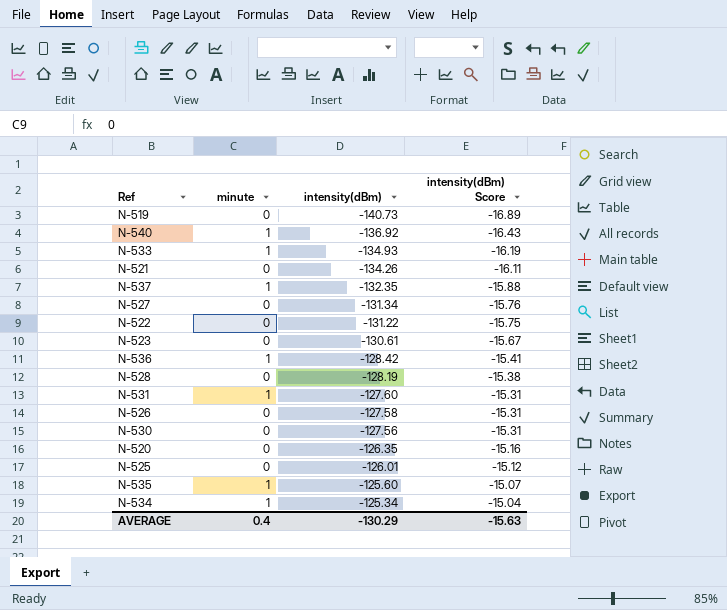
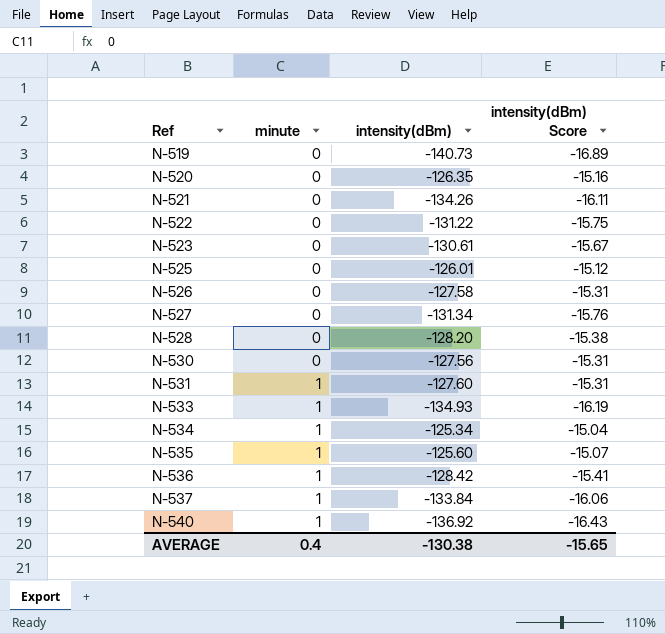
row order: intensity(dBm) ascending -> Ref ascending
N-528 | intensity(dBm): -128.19 -> -128.20
N-537 | intensity(dBm): -132.35 -> -133.84
N-537 | intensity(dBm) Score: -15.88 -> -16.06
AVERAGE | intensity(dBm): -130.29 -> -130.38
AVERAGE | intensity(dBm) Score: -15.63 -> -15.65

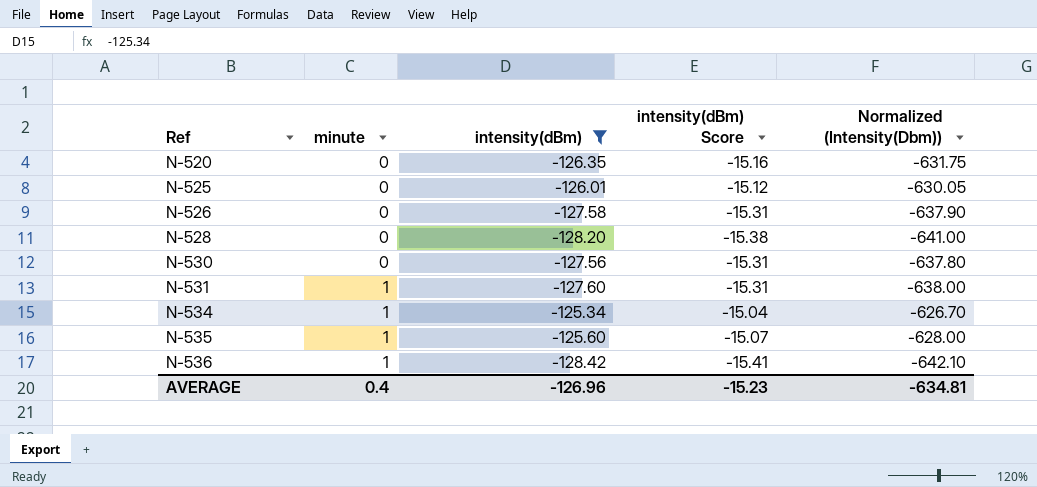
filter: none -> intensity(dBm) >= -128.42
column Normalized (Intensity(Dbm)) | formula: none -> [intensity(dBm)] * 5
AVERAGE | intensity(dBm): -130.38 -> -126.96
AVERAGE | intensity(dBm) Score: -15.65 -> -15.23

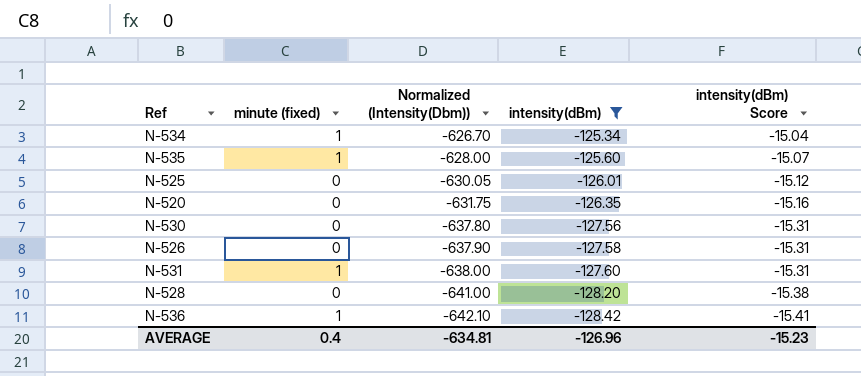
row order: Ref ascending -> Normalized (Intensity(Dbm)) descending
column name: minute -> minute (fixed)
column Normalized (Intensity(Dbm)) | position: 5 -> 3

